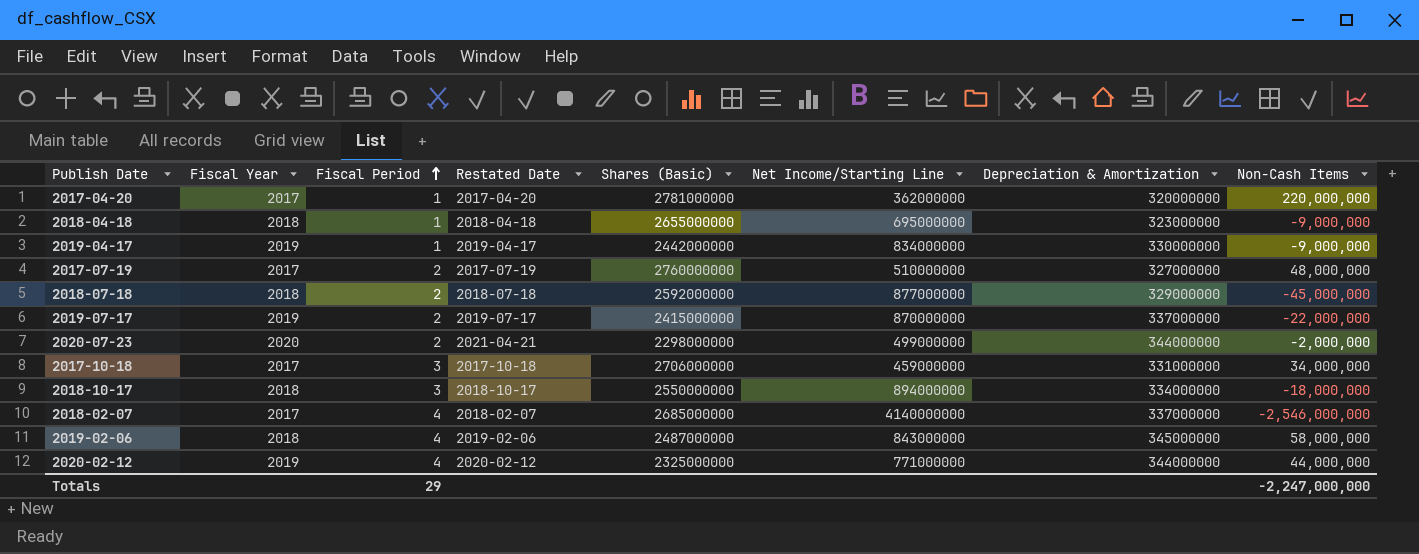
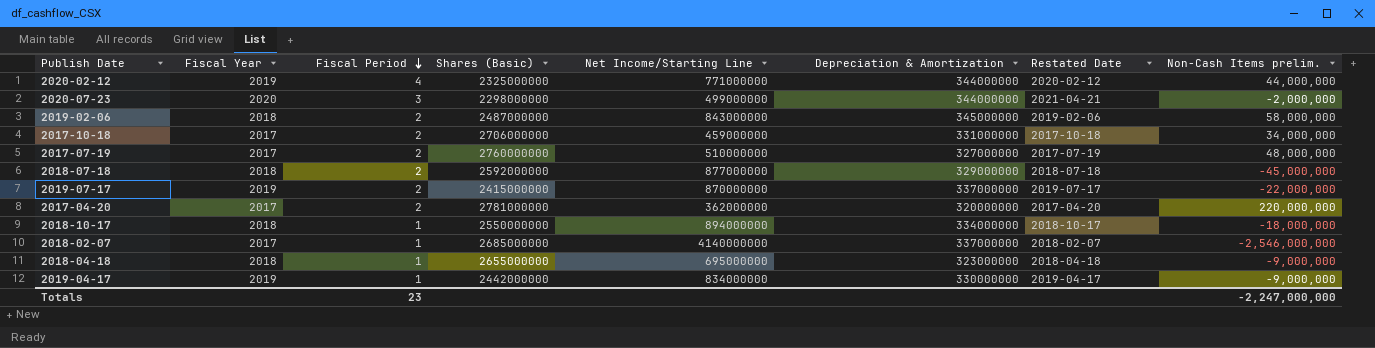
row order: Fiscal Period ascending -> Fiscal Period descending
column Restated Date | position: 4 -> 7
column name: Non-Cash Items -> Non-Cash Items prelim.
2020-07-23 | Fiscal Period: 2 -> 3
2019-02-06 | Fiscal Period: 4 -> 2
2017-10-18 | Fiscal Period: 3 -> 2
2017-04-20 | Fiscal Period: 1 -> 2
2018-10-17 | Fiscal Period: 3 -> 1
2018-02-07 | Fiscal Period: 4 -> 1
Totals | Fiscal Period: 29 -> 23

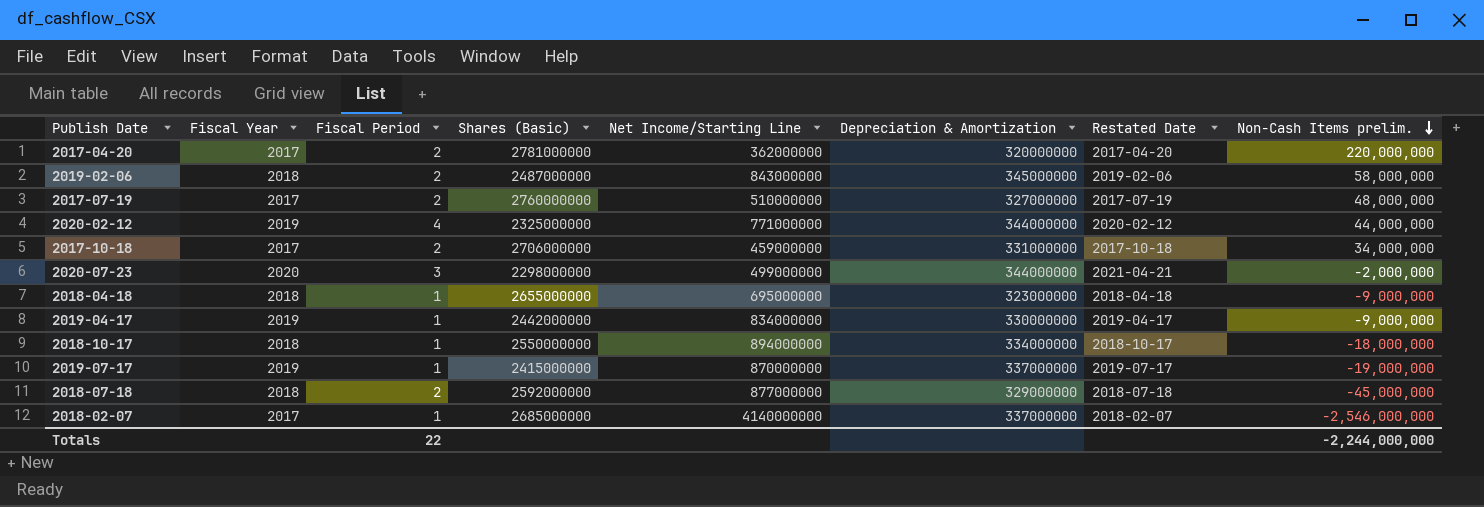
row order: Fiscal Period descending -> Non-Cash Items prelim. descending
2019-07-17 | Fiscal Period: 2 -> 1
2019-07-17 | Non-Cash Items prelim.: -22,000,000 -> -19,000,000
Totals | Fiscal Period: 23 -> 22
Totals | Non-Cash Items prelim.: -2,247,000,000 -> -2,244,000,000

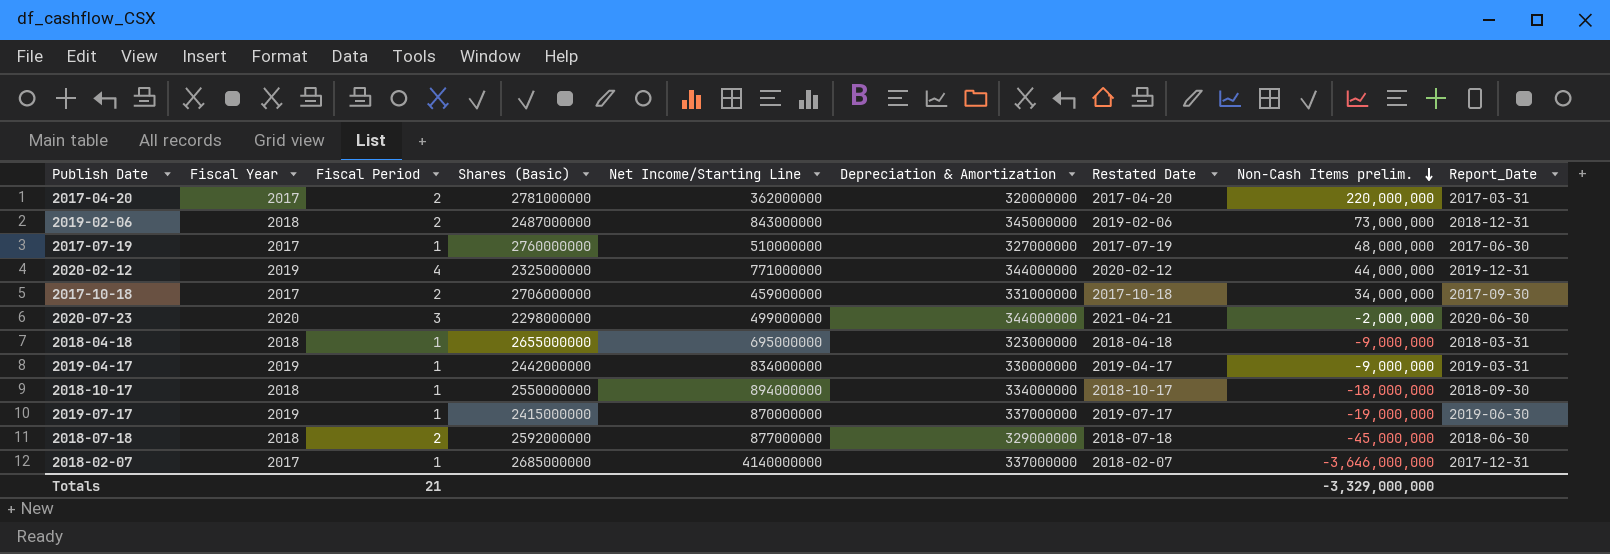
column Report_Date | position: none -> 9
2019-02-06 | Non-Cash Items prelim.: 58,000,000 -> 73,000,000
2017-07-19 | Fiscal Period: 2 -> 1
2018-02-07 | Non-Cash Items prelim.: -2,546,000,000 -> -3,646,000,000
Totals | Fiscal Period: 22 -> 21
Totals | Non-Cash Items prelim.: -2,244,000,000 -> -3,329,000,000

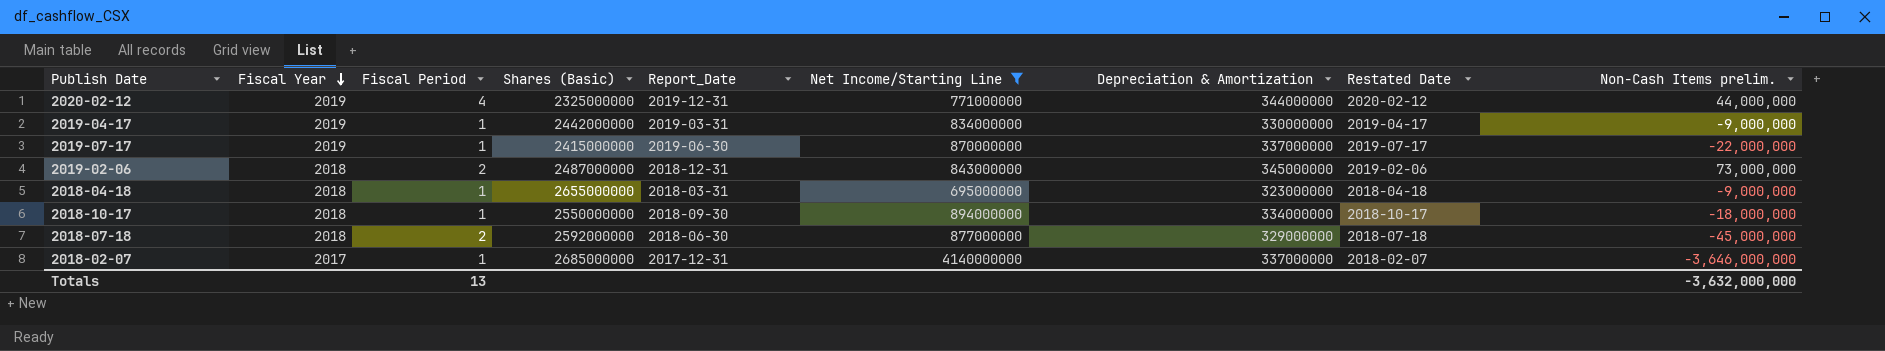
filter: none -> Net Income/Starting Line >= 695000000
row order: Non-Cash Items prelim. descending -> Fiscal Year descending
column Report_Date | position: 9 -> 5
2019-07-17 | Non-Cash Items prelim.: -19,000,000 -> -22,000,000
Totals | Fiscal Period: 21 -> 13
Totals | Non-Cash Items prelim.: -3,329,000,000 -> -3,632,000,000

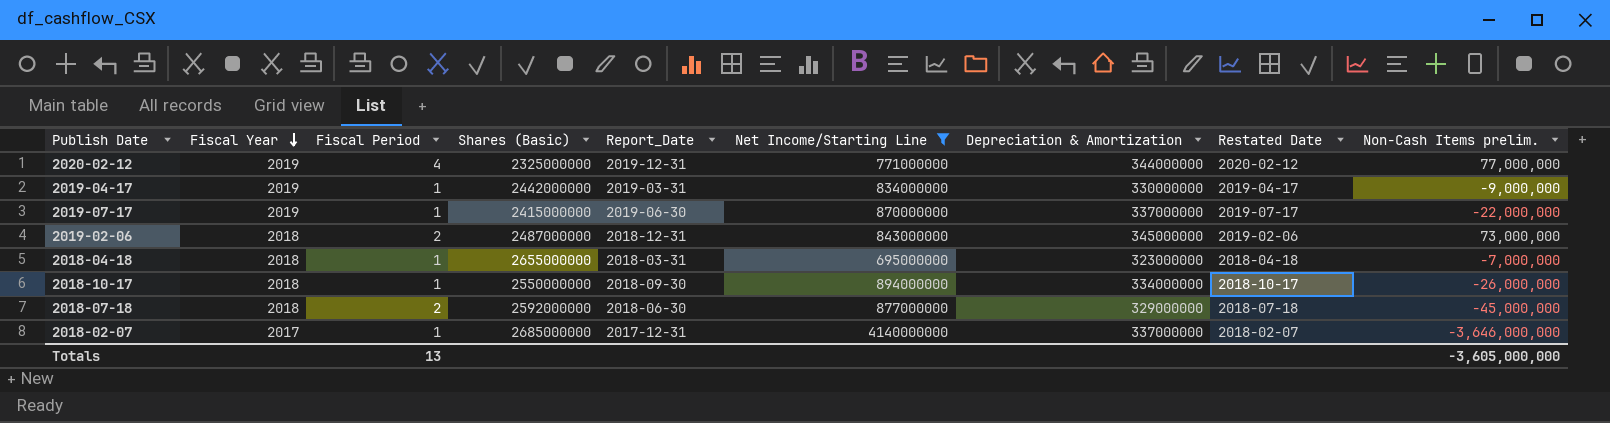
2020-02-12 | Non-Cash Items prelim.: 44,000,000 -> 77,000,000
2018-04-18 | Non-Cash Items prelim.: -9,000,000 -> -7,000,000
2018-10-17 | Non-Cash Items prelim.: -18,000,000 -> -26,000,000
Totals | Non-Cash Items prelim.: -3,632,000,000 -> -3,605,000,000

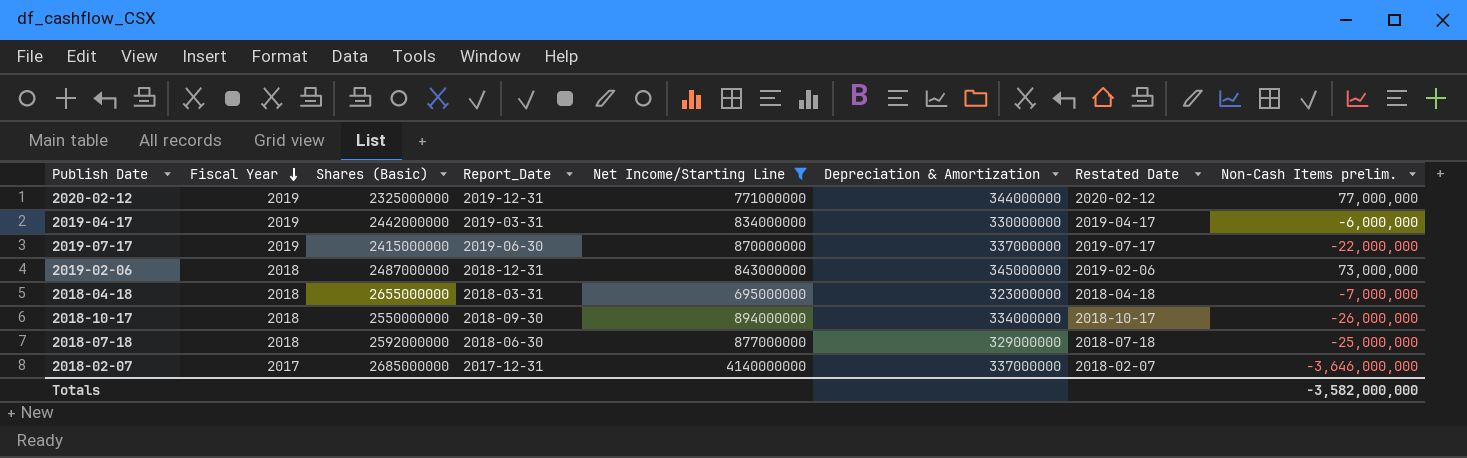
column Fiscal Period | position: 3 -> none
2019-04-17 | Non-Cash Items prelim.: -9,000,000 -> -6,000,000
2018-07-18 | Non-Cash Items prelim.: -45,000,000 -> -25,000,000
Totals | Non-Cash Items prelim.: -3,605,000,000 -> -3,582,000,000

